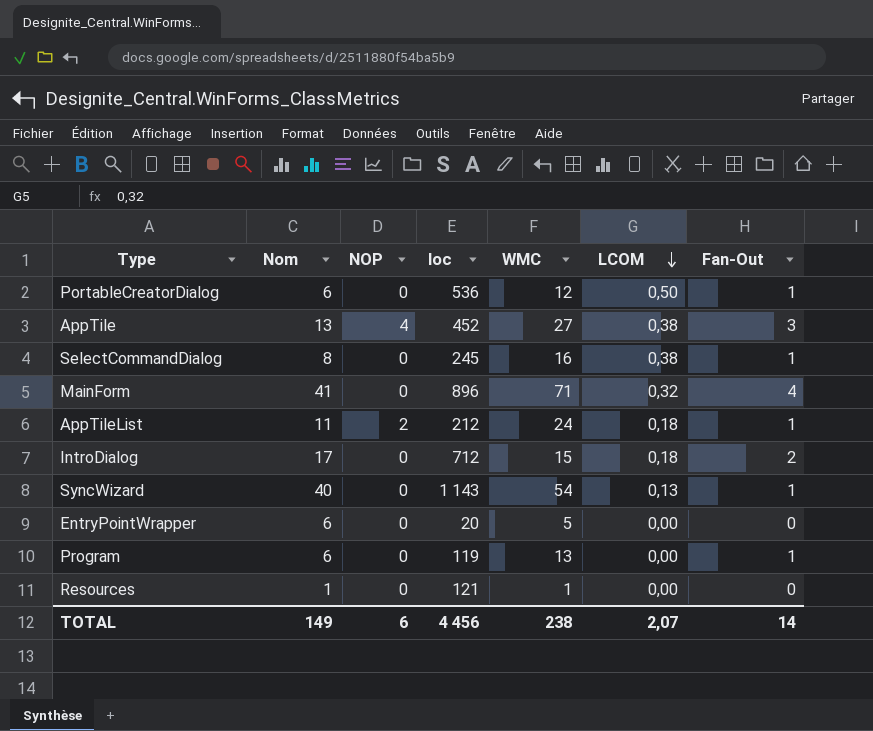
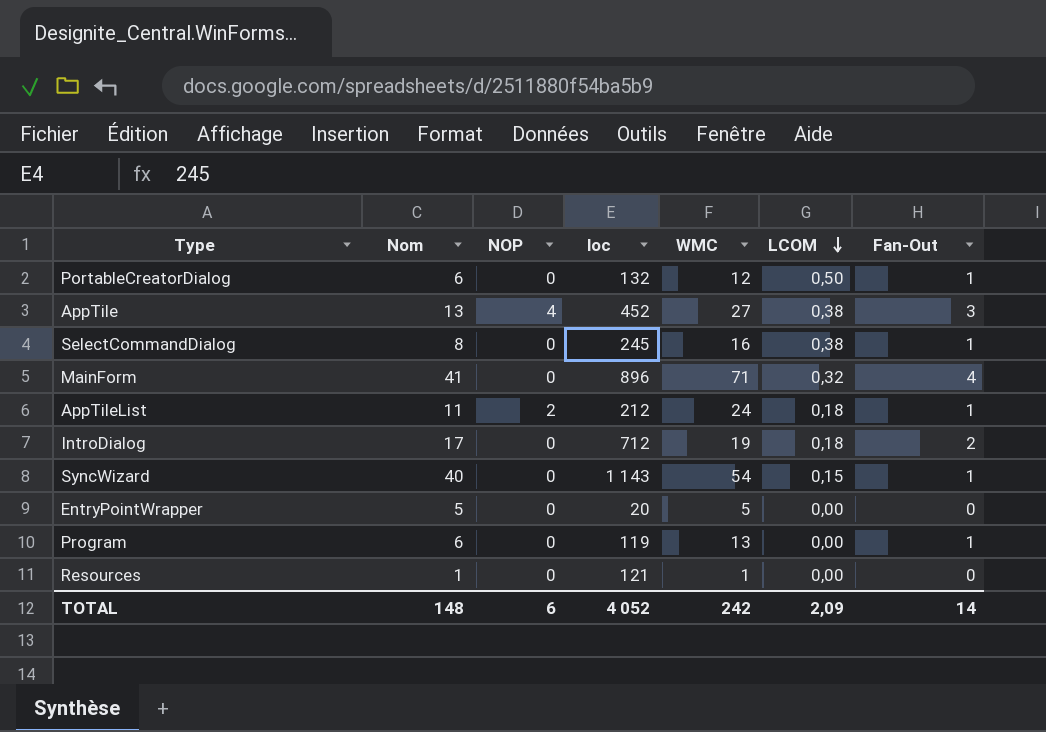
PortableCreatorDialog | loc: 536 -> 132
IntroDialog | WMC: 15 -> 19
SyncWizard | LCOM: 0,13 -> 0,15
EntryPointWrapper | Nom: 6 -> 5
TOTAL | Nom: 149 -> 148
TOTAL | loc: 4 456 -> 4 052
TOTAL | WMC: 238 -> 242
TOTAL | LCOM: 2,07 -> 2,09

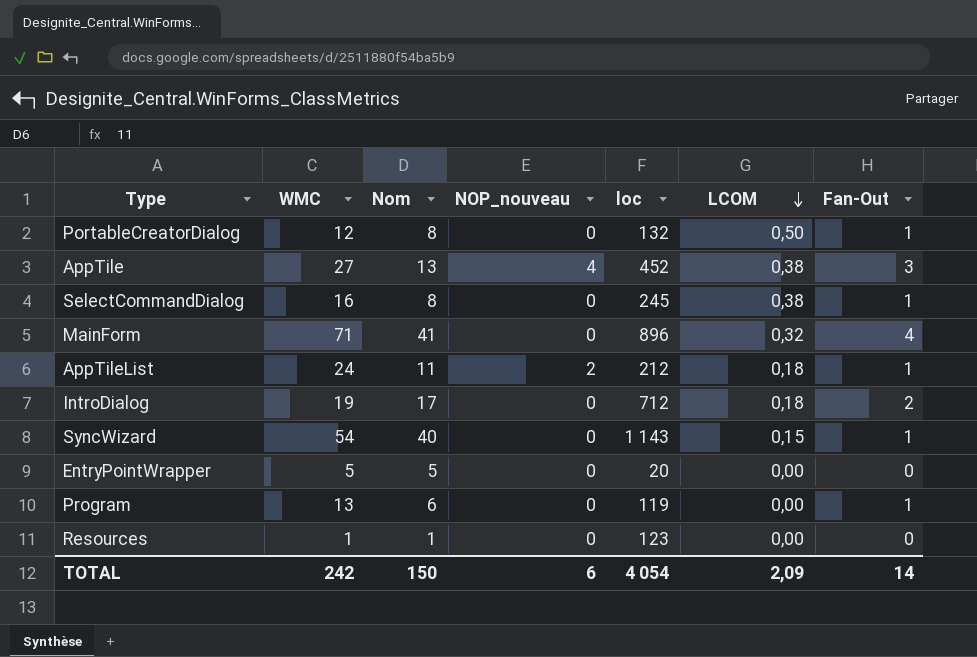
column WMC | position: 5 -> 2
column name: NOP -> NOP_nouveau
PortableCreatorDialog | Nom: 6 -> 8
Resources | loc: 121 -> 123
TOTAL | Nom: 148 -> 150
TOTAL | loc: 4 052 -> 4 054

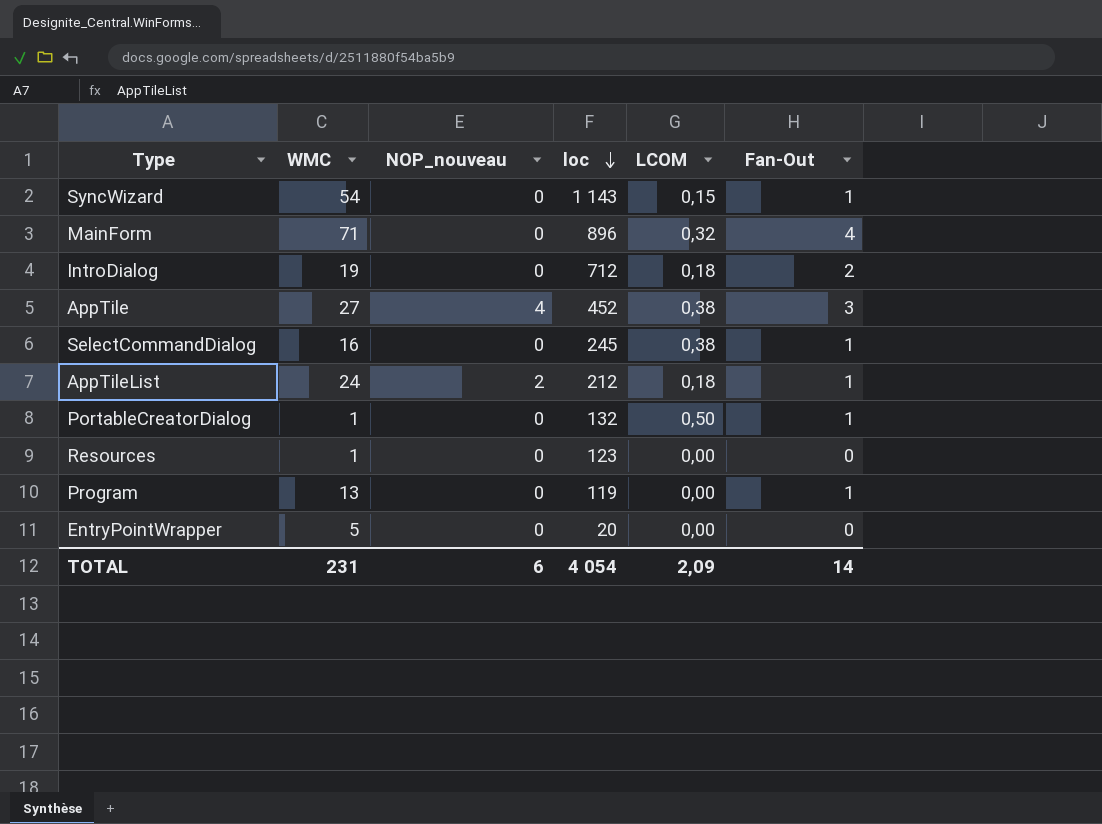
row order: LCOM descending -> loc descending
column Nom | position: 3 -> none
PortableCreatorDialog | WMC: 12 -> 1
TOTAL | WMC: 242 -> 231

